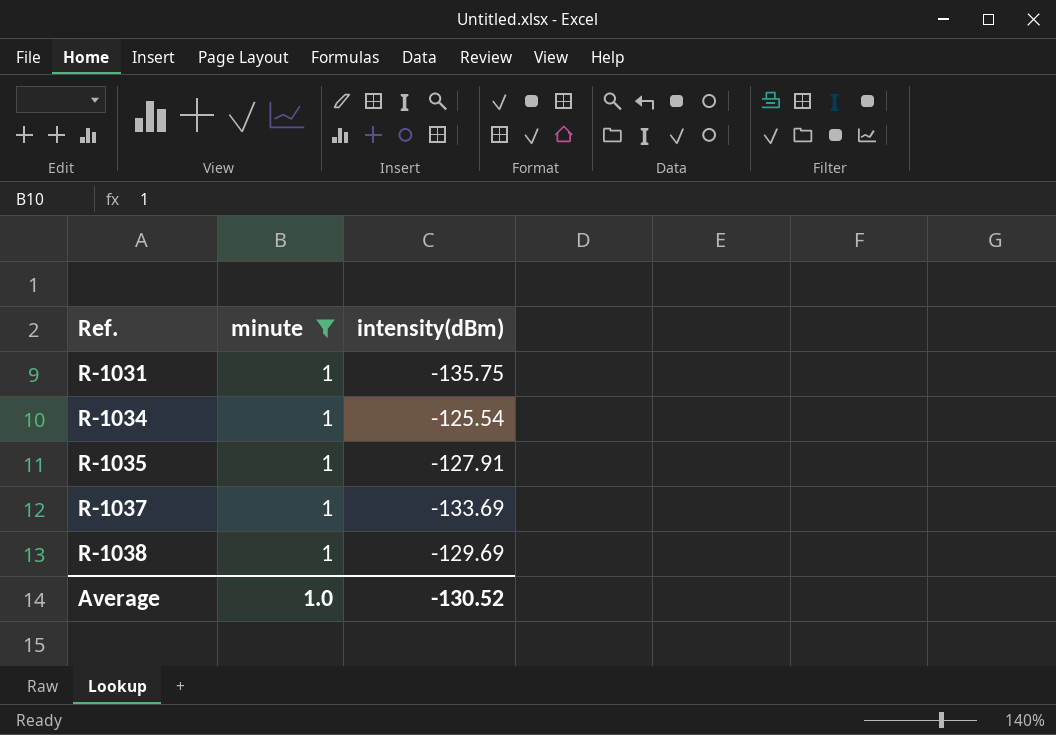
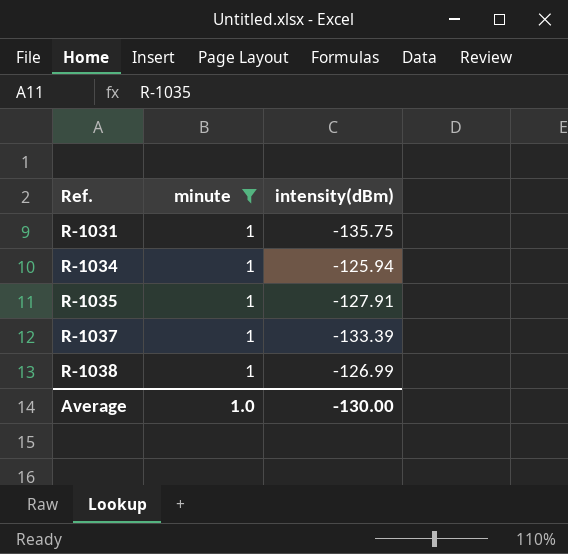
R-1034 | intensity(dBm): -125.54 -> -125.94
R-1037 | intensity(dBm): -133.69 -> -133.39
R-1038 | intensity(dBm): -129.69 -> -126.99
Average | intensity(dBm): -130.52 -> -130.00

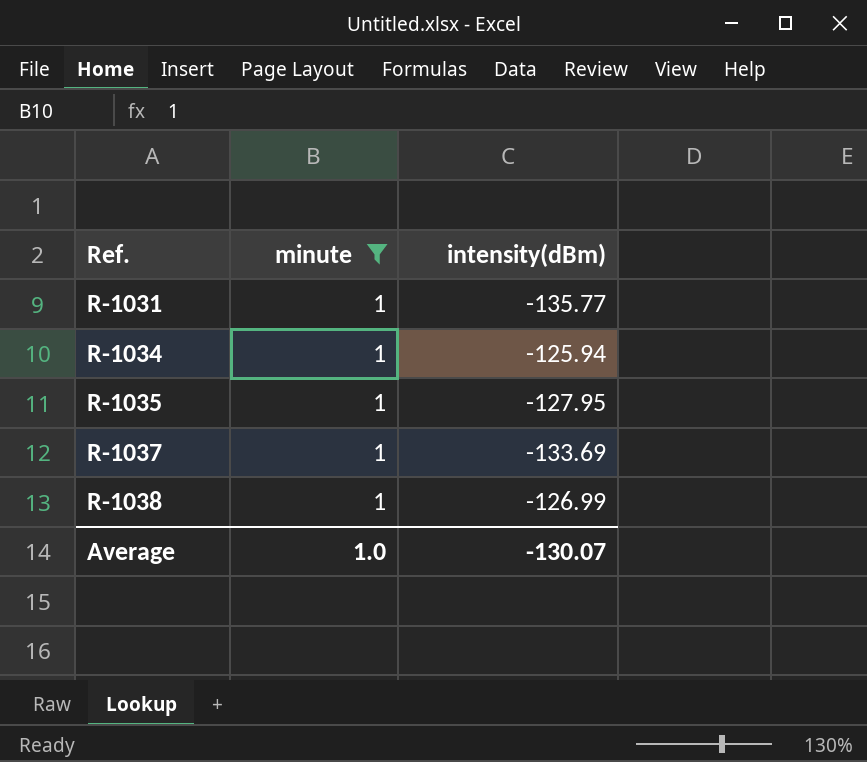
R-1031 | intensity(dBm): -135.75 -> -135.77
R-1035 | intensity(dBm): -127.91 -> -127.95
R-1037 | intensity(dBm): -133.39 -> -133.69
Average | intensity(dBm): -130.00 -> -130.07

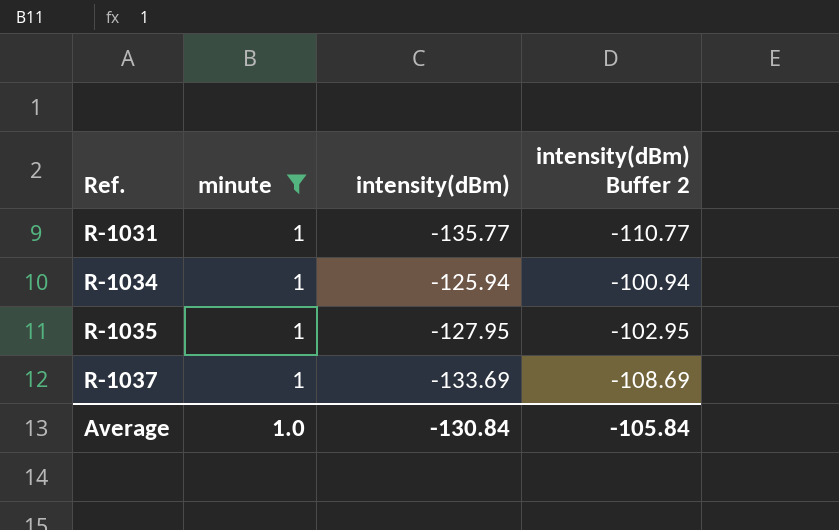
column intensity(dBm) Buffer 2 | formula: none -> [intensity(dBm)] + 25
row R-1038: 1 | -126.99 -> none
Average | intensity(dBm): -130.07 -> -130.84

